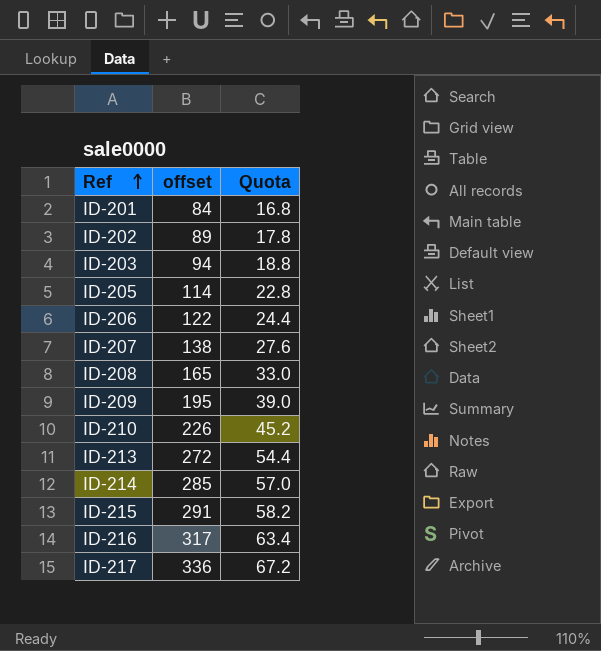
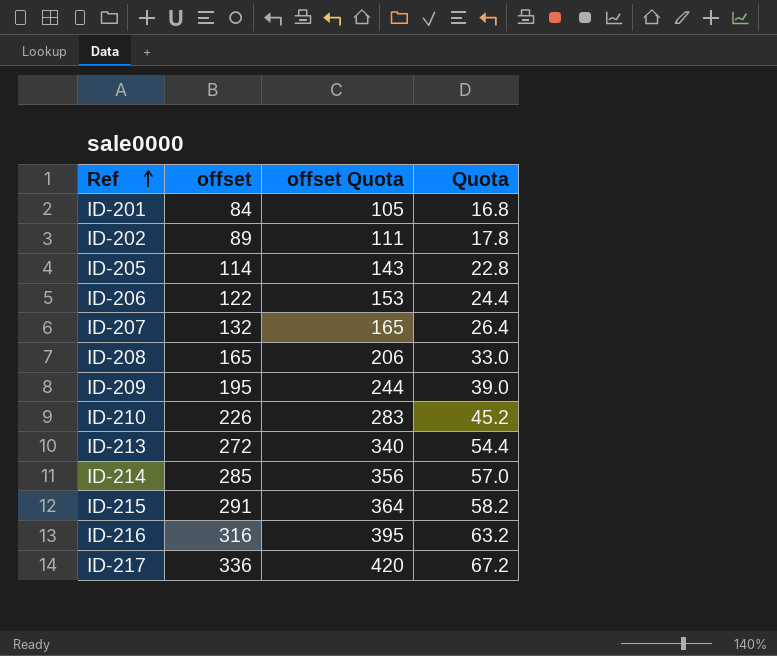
column offset Quota | formula: none -> [offset] * 1.25
row ID-203: 94 | 18.8 -> none
ID-207 | offset: 138 -> 132
ID-207 | Quota: 27.6 -> 26.4
ID-216 | offset: 317 -> 316
ID-216 | Quota: 63.4 -> 63.2

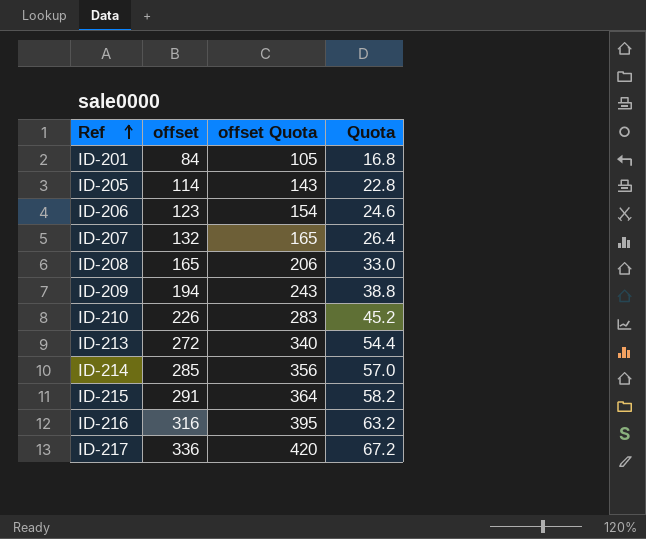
row ID-202: 89 | 111 | 17.8 -> none
ID-206 | offset: 122 -> 123
ID-206 | offset Quota: 153 -> 154
ID-206 | Quota: 24.4 -> 24.6
ID-209 | offset: 195 -> 194
ID-209 | offset Quota: 244 -> 243
ID-209 | Quota: 39.0 -> 38.8

